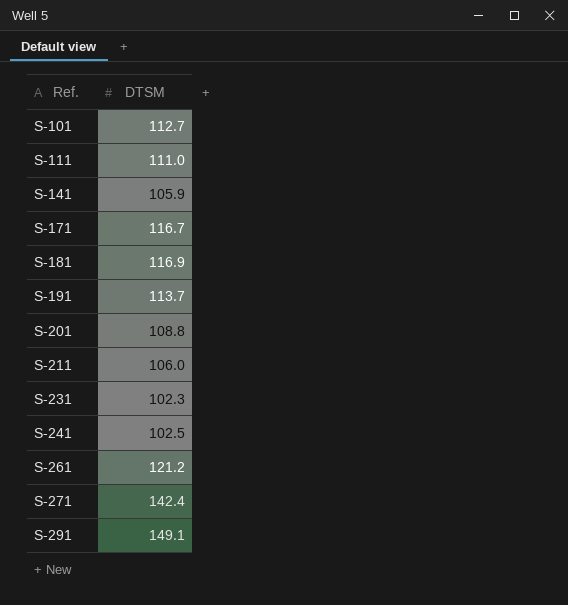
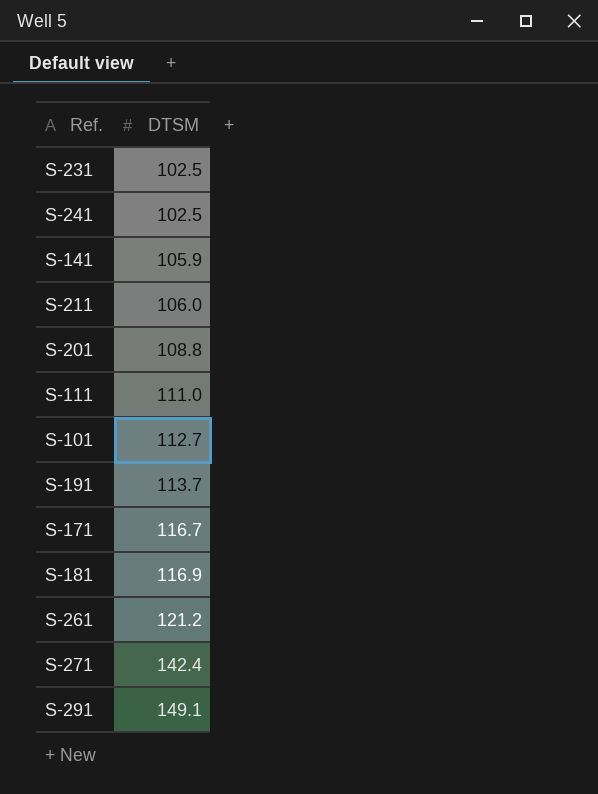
row order: Ref. ascending -> DTSM ascending
S-231 | DTSM: 102.3 -> 102.5

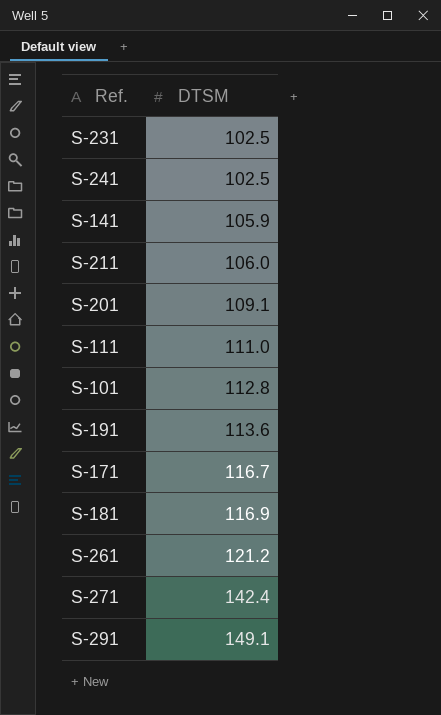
S-201 | DTSM: 108.8 -> 109.1
S-101 | DTSM: 112.7 -> 112.8
S-191 | DTSM: 113.7 -> 113.6

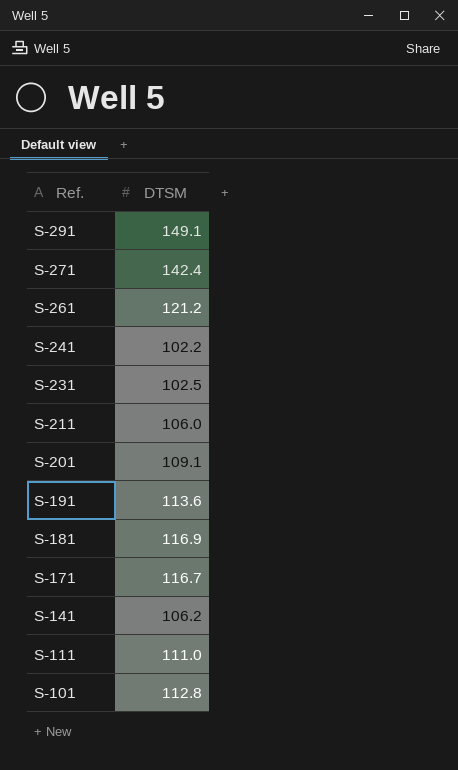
row order: DTSM ascending -> Ref. descending
S-241 | DTSM: 102.5 -> 102.2
S-141 | DTSM: 105.9 -> 106.2

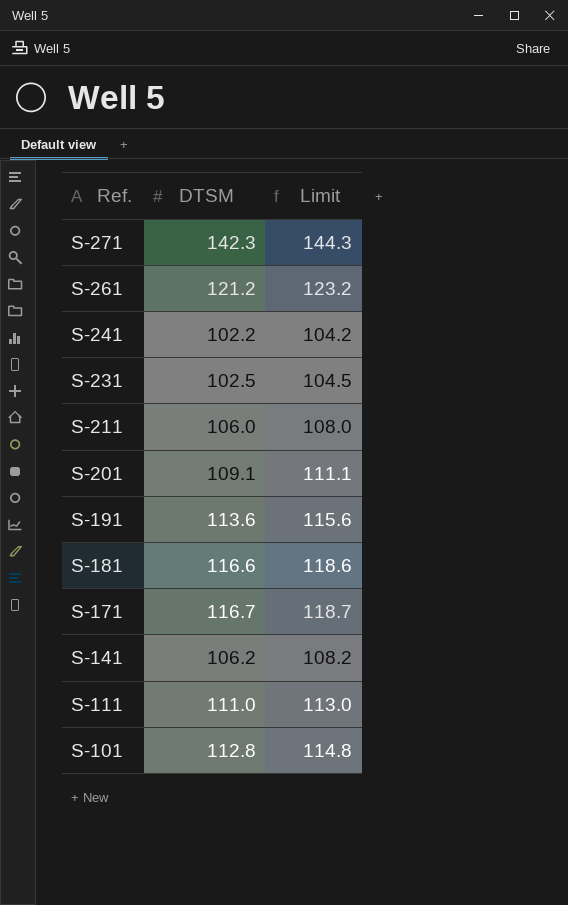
column Limit | formula: none -> [DTSM] + 2
row S-291: 149.1 -> none
S-271 | DTSM: 142.4 -> 142.3
S-181 | DTSM: 116.9 -> 116.6

